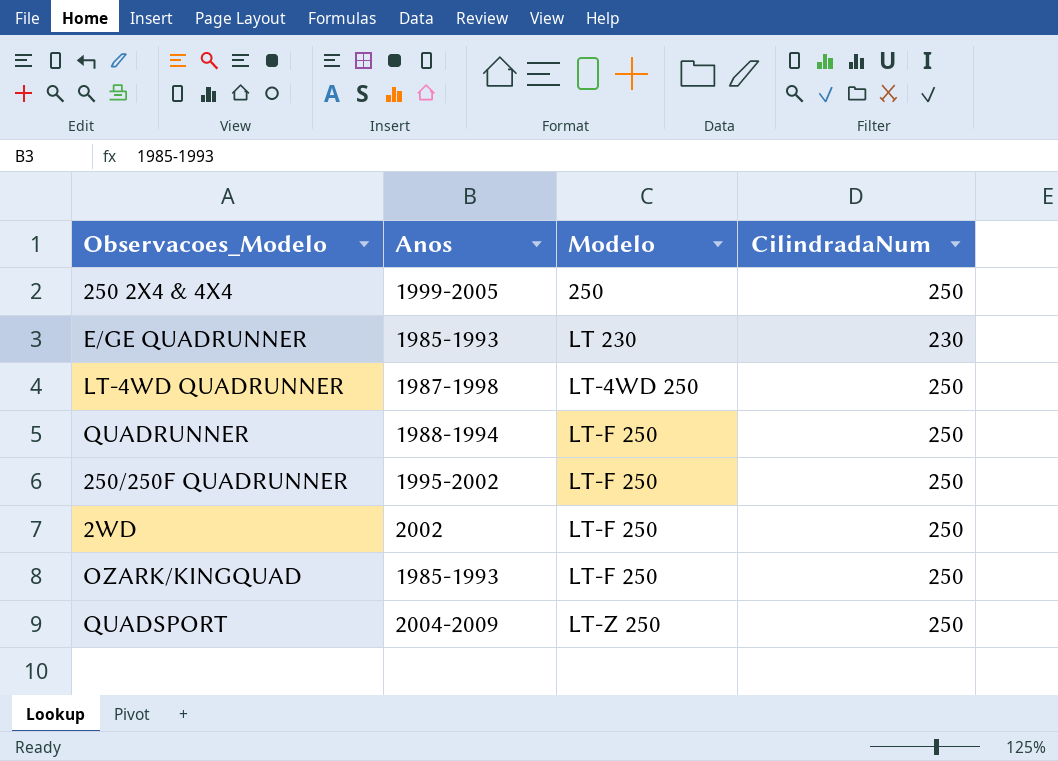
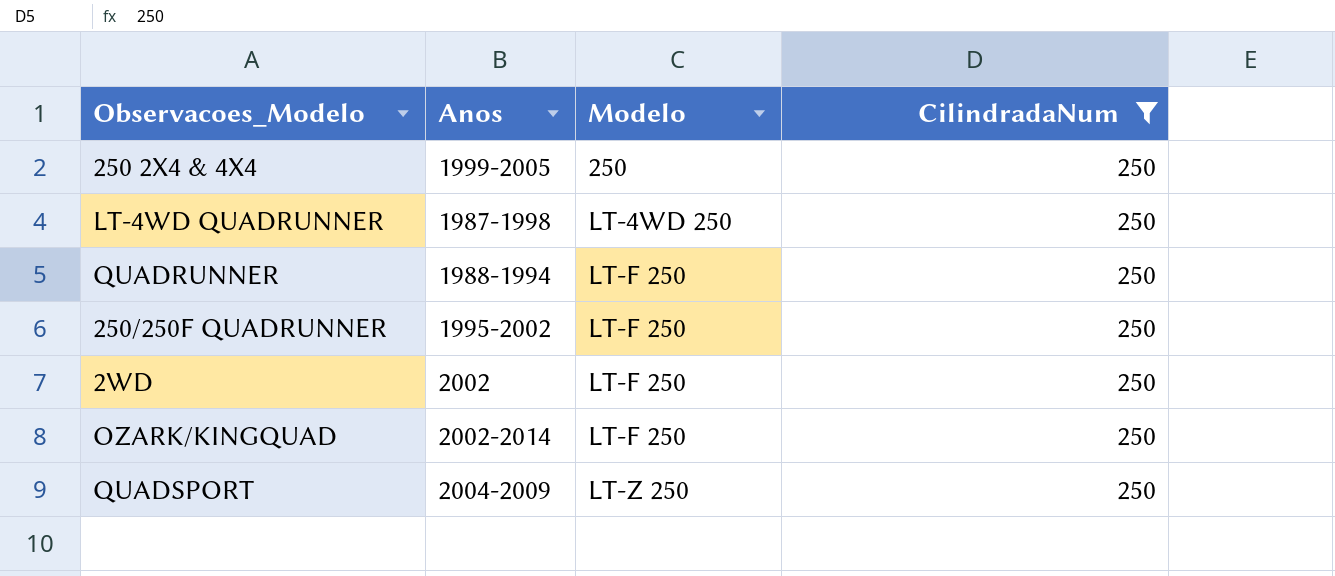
filter: none -> CilindradaNum = 250
OZARK/KINGQUAD | Anos: 1985-1993 -> 2002-2014

